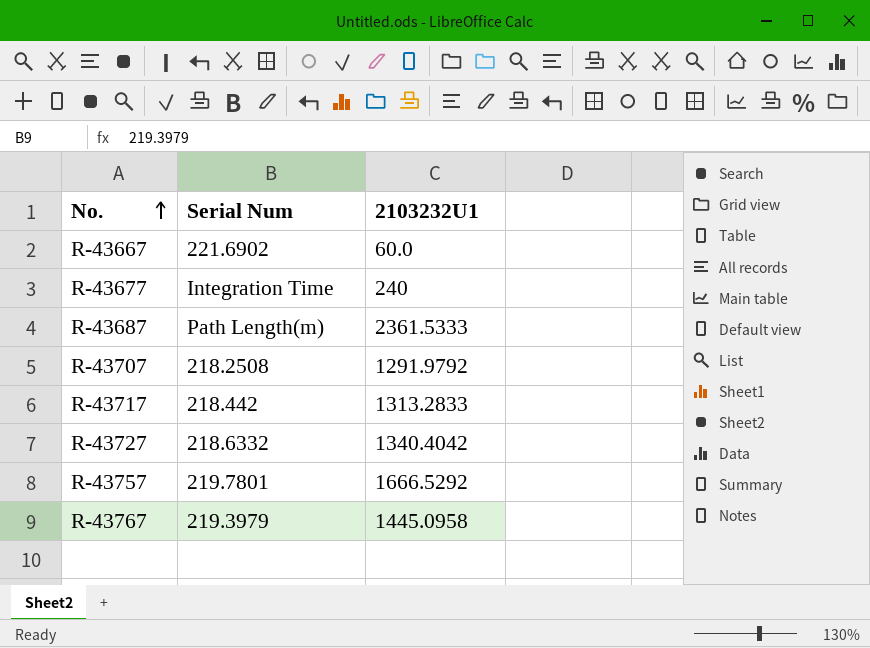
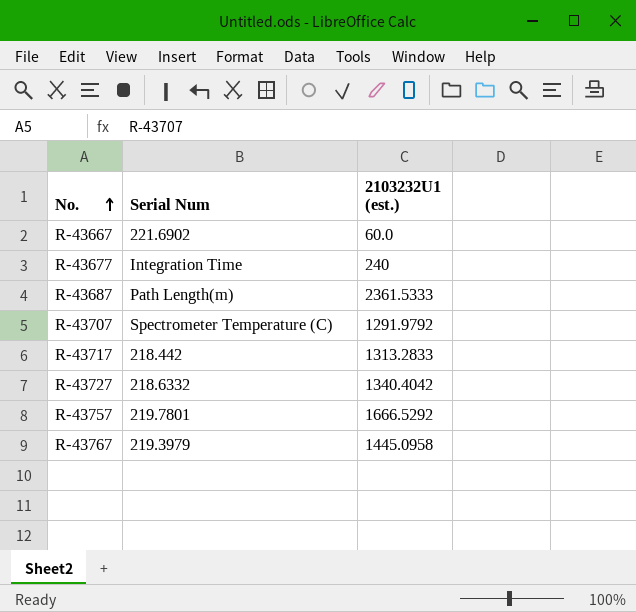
column name: 2103232U1 -> 2103232U1 (est.)
R-43707 | Serial Num: 218.2508 -> Spectrometer Temperature (C)

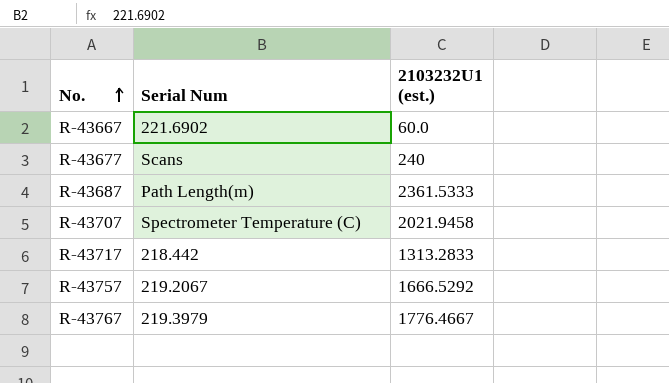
row R-43727: 218.6332 | 1340.4042 -> none
R-43677 | Serial Num: Integration Time -> Scans
R-43707 | 2103232U1 (est.): 1291.9792 -> 2021.9458
R-43757 | Serial Num: 219.7801 -> 219.2067
R-43767 | 2103232U1 (est.): 1445.0958 -> 1776.4667

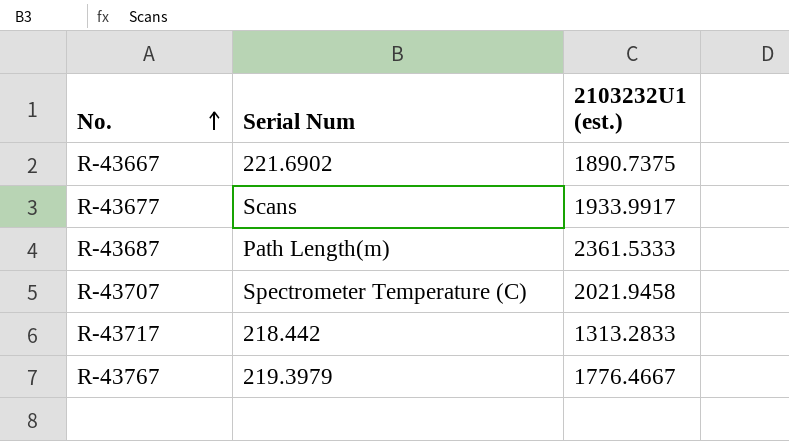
row R-43757: 219.2067 | 1666.5292 -> none
R-43667 | 2103232U1 (est.): 60.0 -> 1890.7375
R-43677 | 2103232U1 (est.): 240 -> 1933.9917

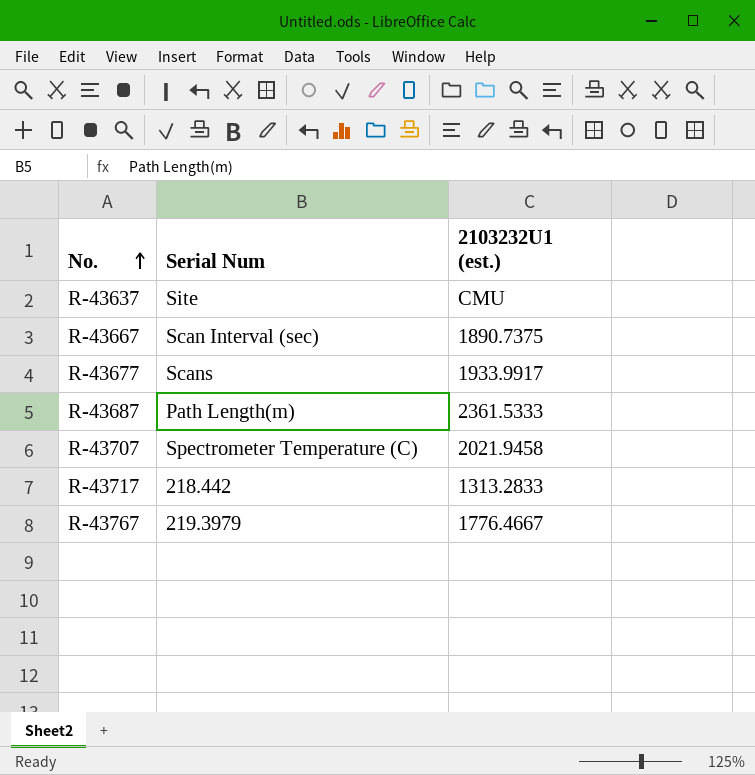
row R-43637: none -> Site | CMU
R-43667 | Serial Num: 221.6902 -> Scan Interval (sec)

